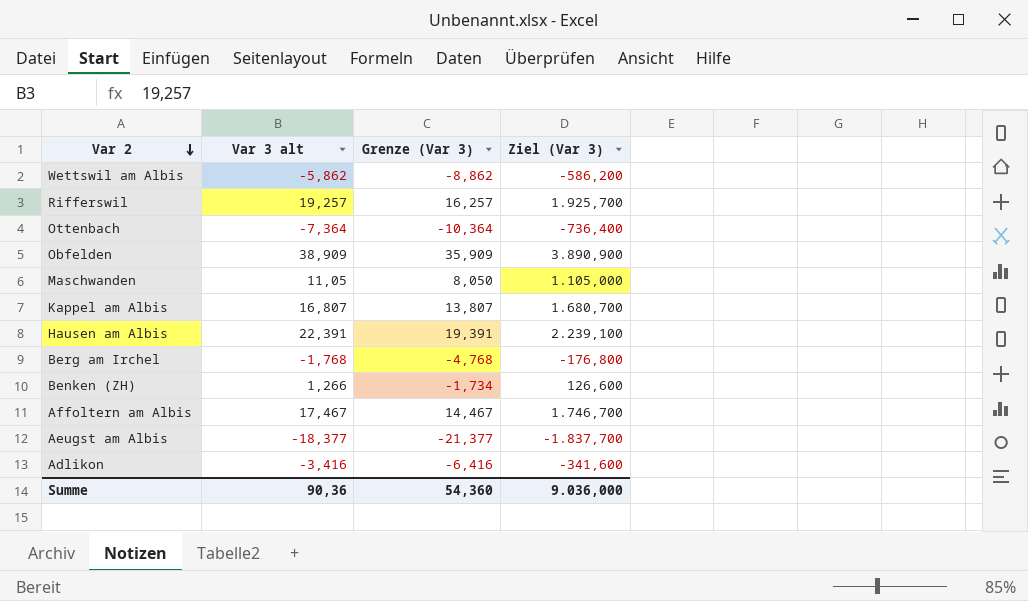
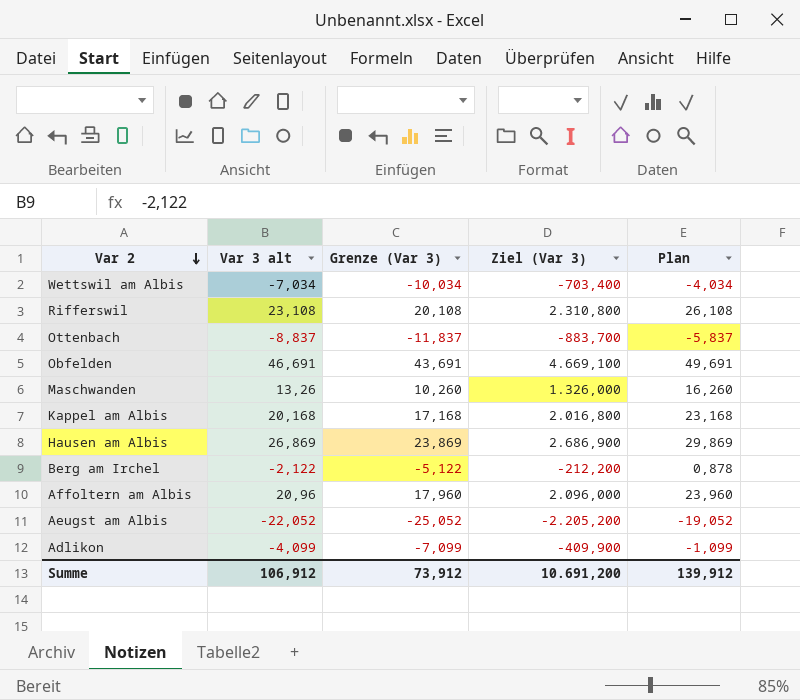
column Plan | formula: none -> [Var 3 alt] + 3
row Benken (ZH): 1,266 | -1,734 | 126,600 -> none
Wettswil am Albis | Var 3 alt: -5,862 -> -7,034
Wettswil am Albis | Grenze (Var 3): -8,862 -> -10,034
Wettswil am Albis | Ziel (Var 3): -586,200 -> -703,400
Rifferswil | Var 3 alt: 19,257 -> 23,108
Rifferswil | Grenze (Var 3): 16,257 -> 20,108
Rifferswil | Ziel (Var 3): 1.925,700 -> 2.310,800
Ottenbach | Var 3 alt: -7,364 -> -8,837
Ottenbach | Grenze (Var 3): -10,364 -> -11,837
Ottenbach | Ziel (Var 3): -736,400 -> -883,700
Obfelden | Var 3 alt: 38,909 -> 46,691
Obfelden | Grenze (Var 3): 35,909 -> 43,691
Obfelden | Ziel (Var 3): 3.890,900 -> 4.669,100
Maschwanden | Var 3 alt: 11,05 -> 13,26
Maschwanden | Grenze (Var 3): 8,050 -> 10,260
Maschwanden | Ziel (Var 3): 1.105,000 -> 1.326,000
Kappel am Albis | Var 3 alt: 16,807 -> 20,168
Kappel am Albis | Grenze (Var 3): 13,807 -> 17,168
Kappel am Albis | Ziel (Var 3): 1.680,700 -> 2.016,800
Hausen am Albis | Var 3 alt: 22,391 -> 26,869
Hausen am Albis | Grenze (Var 3): 19,391 -> 23,869
Hausen am Albis | Ziel (Var 3): 2.239,100 -> 2.686,900
Berg am Irchel | Var 3 alt: -1,768 -> -2,122
Berg am Irchel | Grenze (Var 3): -4,768 -> -5,122
Berg am Irchel | Ziel (Var 3): -176,800 -> -212,200
Affoltern am Albis | Var 3 alt: 17,467 -> 20,96
Affoltern am Albis | Grenze (Var 3): 14,467 -> 17,960
Affoltern am Albis | Ziel (Var 3): 1.746,700 -> 2.096,000
Aeugst am Albis | Var 3 alt: -18,377 -> -22,052
Aeugst am Albis | Grenze (Var 3): -21,377 -> -25,052
Aeugst am Albis | Ziel (Var 3): -1.837,700 -> -2.205,200
Adlikon | Var 3 alt: -3,416 -> -4,099
Adlikon | Grenze (Var 3): -6,416 -> -7,099
Adlikon | Ziel (Var 3): -341,600 -> -409,900
Summe | Var 3 alt: 90,36 -> 106,912
Summe | Grenze (Var 3): 54,360 -> 73,912
Summe | Ziel (Var 3): 9.036,000 -> 10.691,200

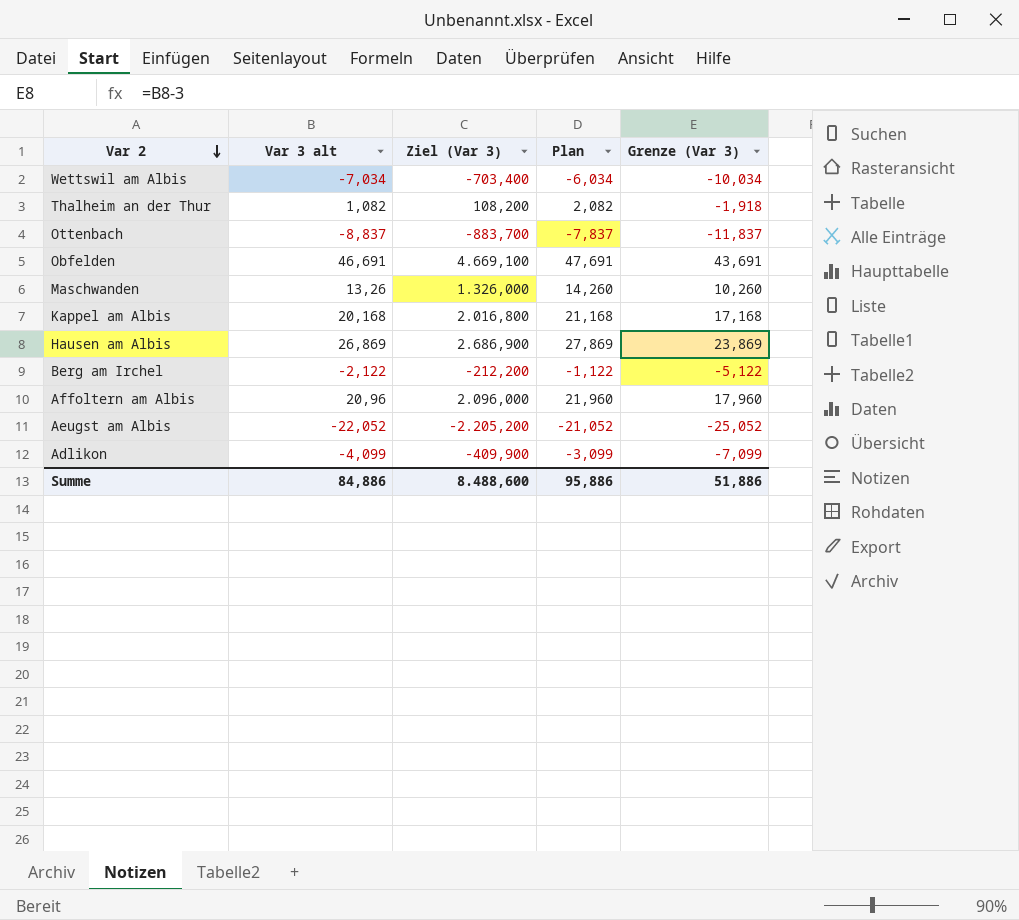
column Plan | formula: [Var 3 alt] + 3 -> [Var 3 alt] + 1
column Grenze (Var 3) | position: 3 -> 5
row Rifferswil: 23,108 | 20,108 | 2.310,800 | 26,108 -> none
row Thalheim an der Thur: none -> 1,082 | 108,200 | 2,082 | -1,918
Summe | Var 3 alt: 106,912 -> 84,886
Summe | Ziel (Var 3): 10.691,200 -> 8.488,600
Summe | Plan: 139,912 -> 95,886
Summe | Grenze (Var 3): 73,912 -> 51,886

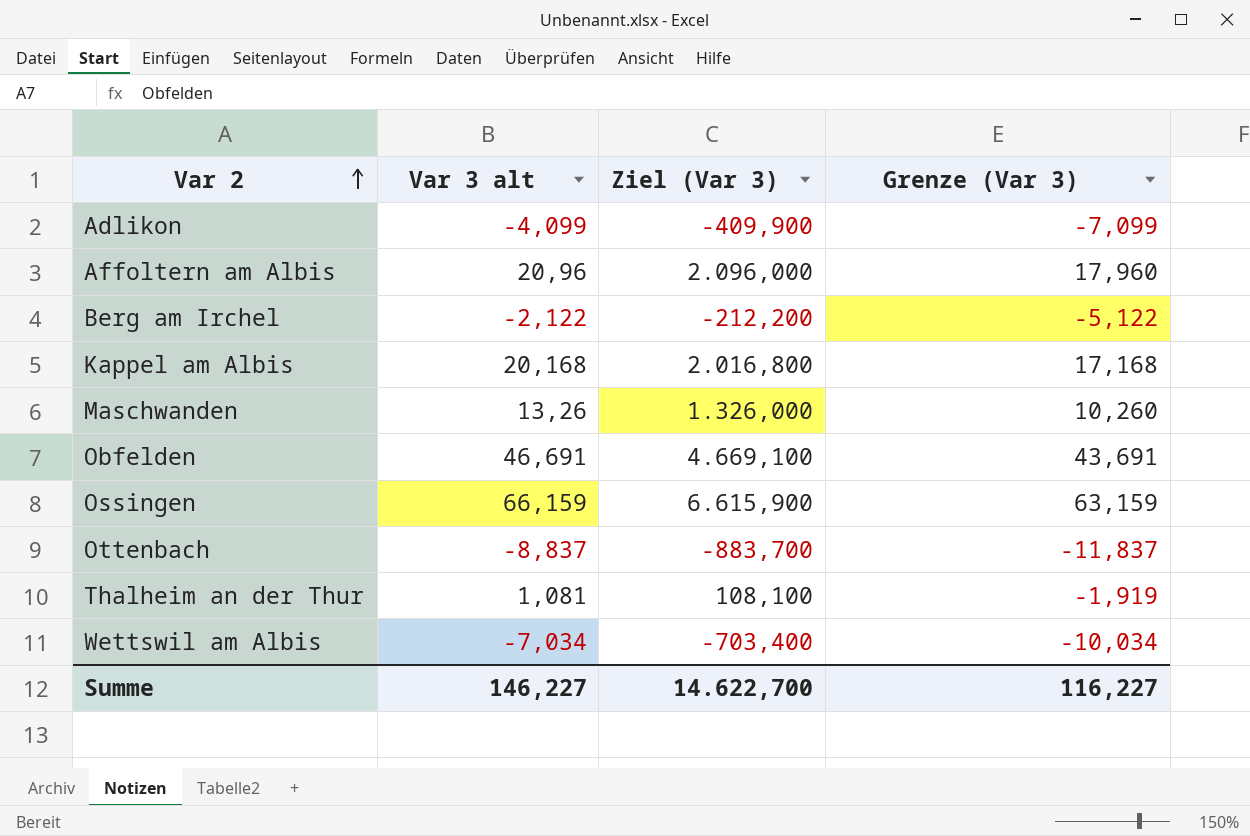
row order: Var 2 descending -> Var 2 ascending
column Plan | formula: [Var 3 alt] + 1 -> none
row Hausen am Albis: 26,869 | 2.686,900 | 27,869 | 23,869 -> none
row Aeugst am Albis: -22,052 | -2.205,200 | -21,052 | -25,052 -> none
row Ossingen: none -> 66,159 | 6.615,900 | 63,159
Thalheim an der Thur | Var 3 alt: 1,082 -> 1,081
Thalheim an der Thur | Ziel (Var 3): 108,200 -> 108,100
Thalheim an der Thur | Grenze (Var 3): -1,918 -> -1,919
Summe | Var 3 alt: 84,886 -> 146,227
Summe | Ziel (Var 3): 8.488,600 -> 14.622,700
Summe | Grenze (Var 3): 51,886 -> 116,227

